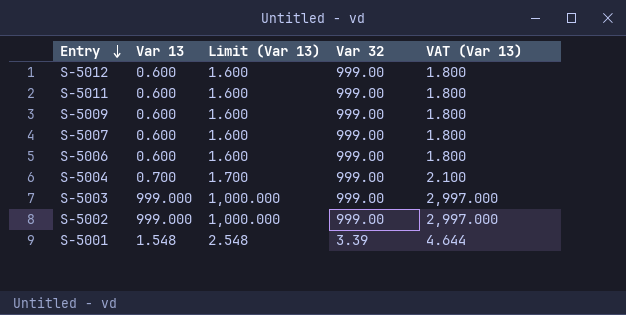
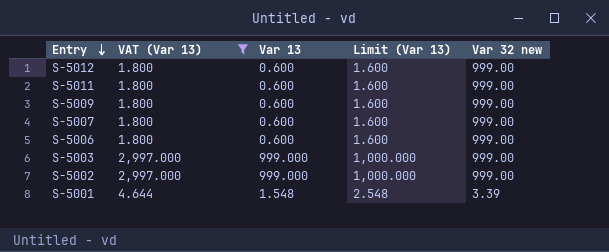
filter: none -> VAT (Var 13) != 2.100
column VAT (Var 13) | position: 5 -> 2
column name: Var 32 -> Var 32 new

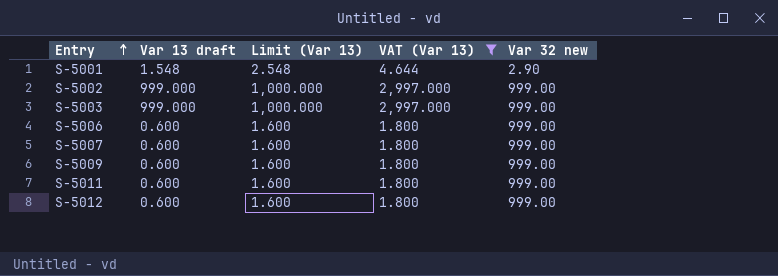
row order: Entry descending -> Entry ascending
column name: Var 13 -> Var 13 draft
column VAT (Var 13) | position: 2 -> 4
S-5001 | Var 32 new: 3.39 -> 2.90

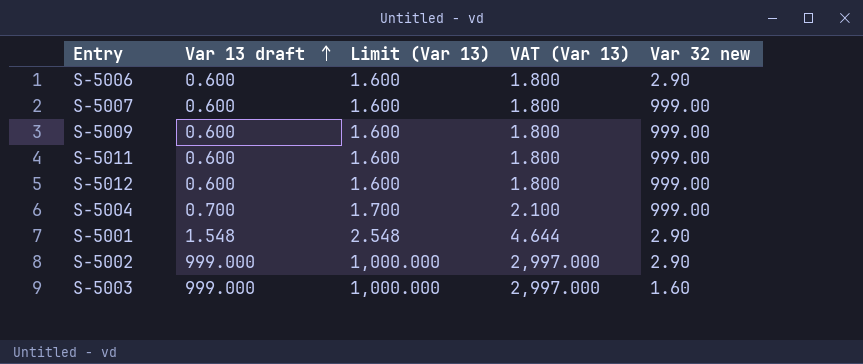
filter: VAT (Var 13) != 2.100 -> none
row order: Entry ascending -> Var 13 draft ascending
S-5006 | Var 32 new: 999.00 -> 2.90
S-5002 | Var 32 new: 999.00 -> 2.90
S-5003 | Var 32 new: 999.00 -> 1.60

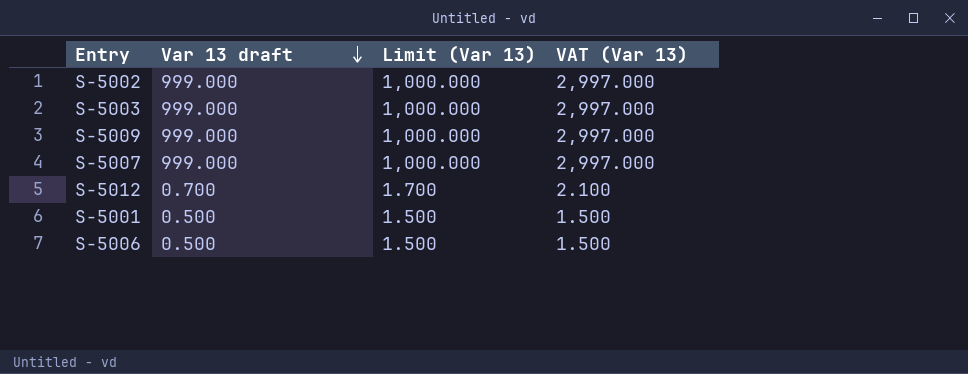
row order: Var 13 draft ascending -> Var 13 draft descending
column Var 32 new | position: 5 -> none
row S-5011: 0.600 | 1.600 | 1.800 | 999.00 -> none
row S-5004: 0.700 | 1.700 | 2.100 | 999.00 -> none
S-5009 | Var 13 draft: 0.600 -> 999.000
S-5009 | Limit (Var 13): 1.600 -> 1,000.000
S-5009 | VAT (Var 13): 1.800 -> 2,997.000
S-5007 | Var 13 draft: 0.600 -> 999.000
S-5007 | Limit (Var 13): 1.600 -> 1,000.000
S-5007 | VAT (Var 13): 1.800 -> 2,997.000
S-5012 | Var 13 draft: 0.600 -> 0.700
S-5012 | Limit (Var 13): 1.600 -> 1.700
S-5012 | VAT (Var 13): 1.800 -> 2.100
S-5001 | Var 13 draft: 1.548 -> 0.500
S-5001 | Limit (Var 13): 2.548 -> 1.500
S-5001 | VAT (Var 13): 4.644 -> 1.500
S-5006 | Var 13 draft: 0.600 -> 0.500
S-5006 | Limit (Var 13): 1.600 -> 1.500
S-5006 | VAT (Var 13): 1.800 -> 1.500

